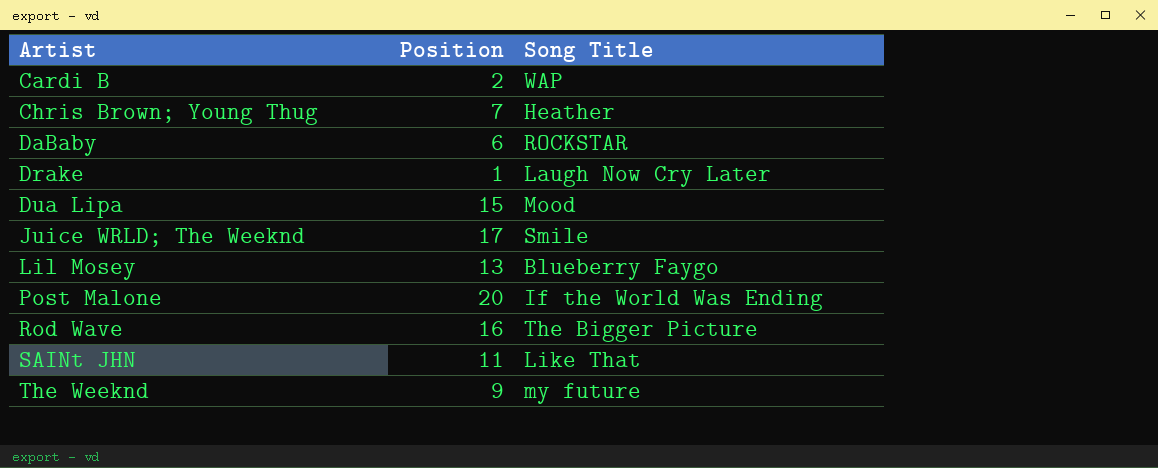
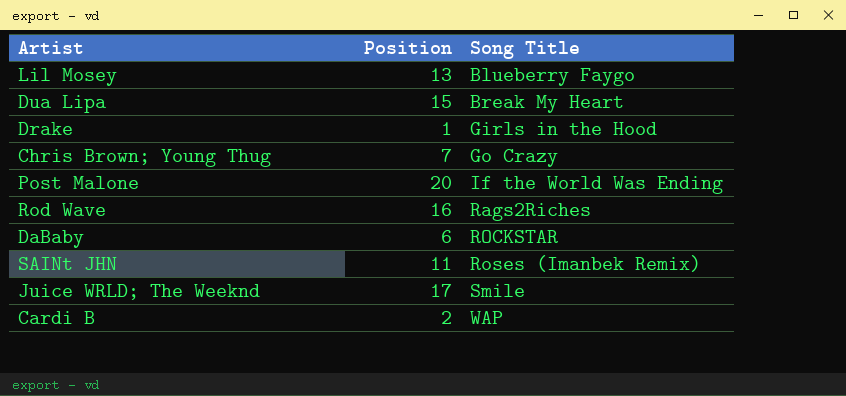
row order: Artist ascending -> Song Title ascending
row The Weeknd: 9 | my future -> none
Dua Lipa | Song Title: Mood -> Break My Heart
Drake | Song Title: Laugh Now Cry Later -> Girls in the Hood
Chris Brown; Young Thug | Song Title: Heather -> Go Crazy
Rod Wave | Song Title: The Bigger Picture -> Rags2Riches
SAINt JHN | Song Title: Like That -> Roses (Imanbek Remix)

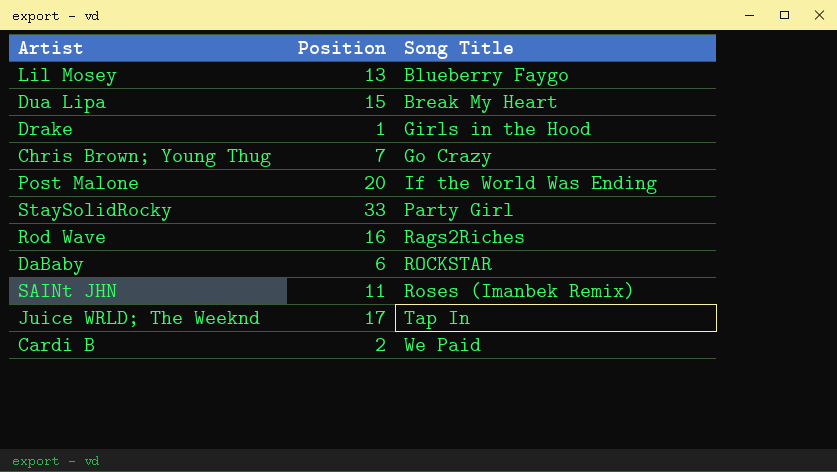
row StaySolidRocky: none -> 33 | Party Girl
Juice WRLD; The Weeknd | Song Title: Smile -> Tap In
Cardi B | Song Title: WAP -> We Paid

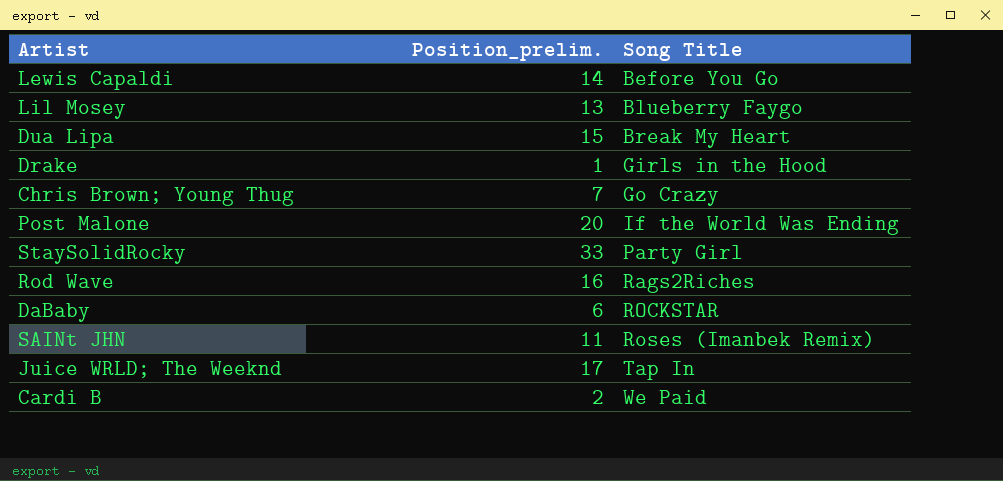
column name: Position -> Position_prelim.
row Lewis Capaldi: none -> 14 | Before You Go

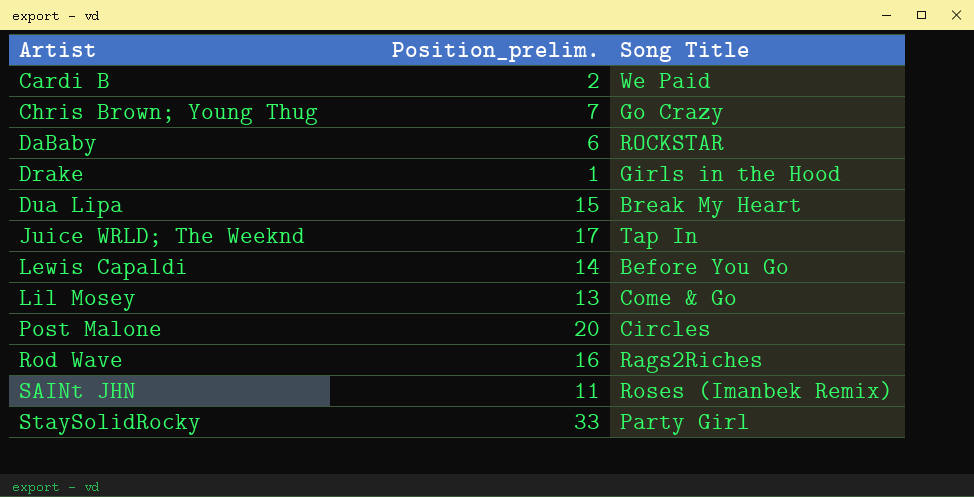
row order: Song Title ascending -> Artist ascending
Lil Mosey | Song Title: Blueberry Faygo -> Come & Go
Post Malone | Song Title: If the World Was Ending -> Circles

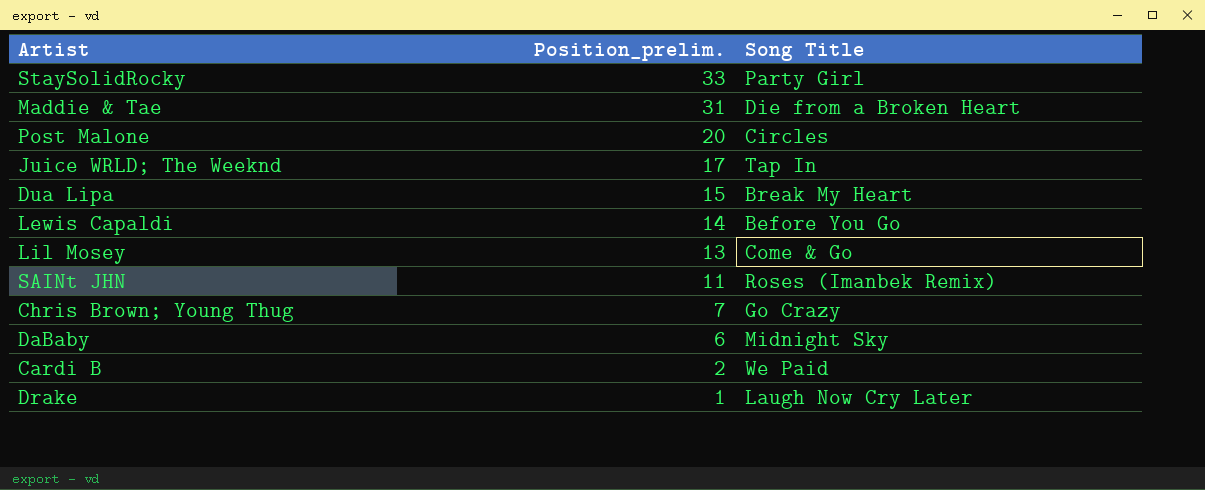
row order: Artist ascending -> Position_prelim. descending
row Rod Wave: 16 | Rags2Riches -> none
row Maddie & Tae: none -> 31 | Die from a Broken Heart
DaBaby | Song Title: ROCKSTAR -> Midnight Sky
Drake | Song Title: Girls in the Hood -> Laugh Now Cry Later

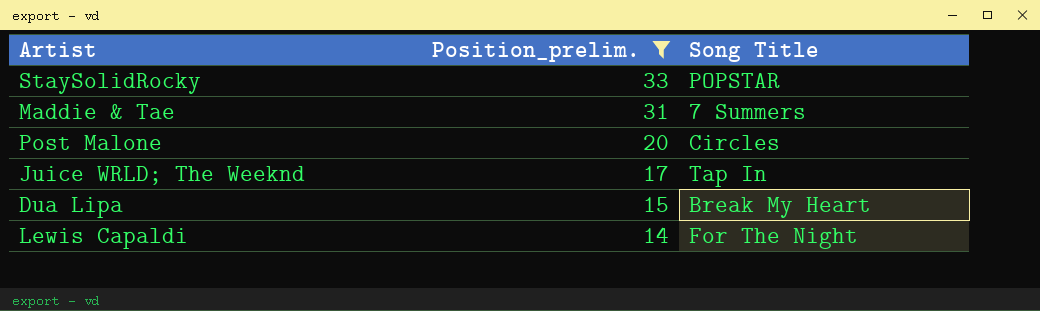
filter: none -> Position_prelim. >= 14
StaySolidRocky | Song Title: Party Girl -> POPSTAR
Maddie & Tae | Song Title: Die from a Broken Heart -> 7 Summers
Lewis Capaldi | Song Title: Before You Go -> For The Night

